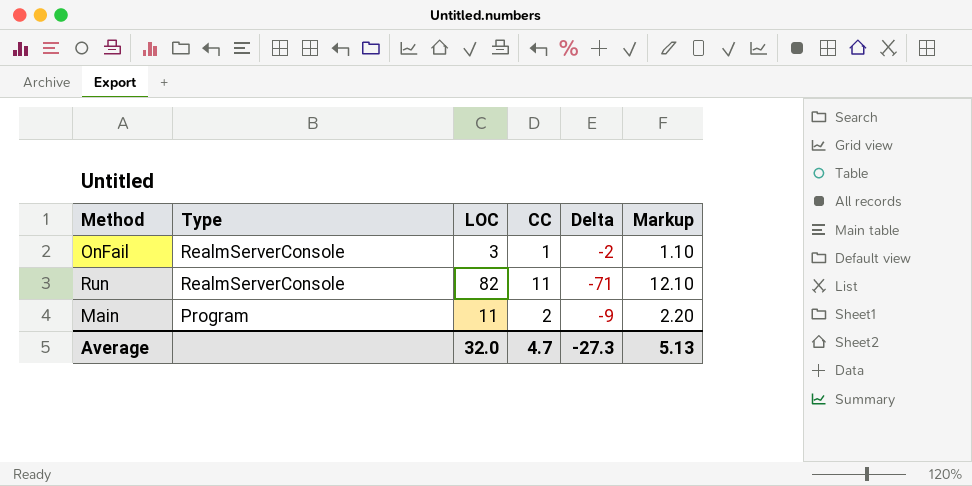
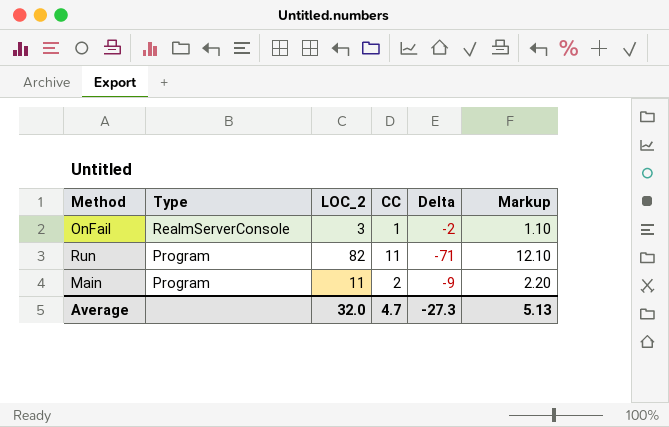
column name: LOC -> LOC_2
Run | Type: RealmServerConsole -> Program

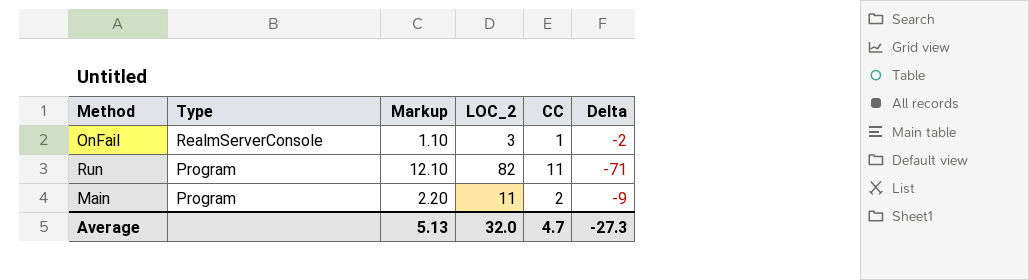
column Markup | position: 6 -> 3

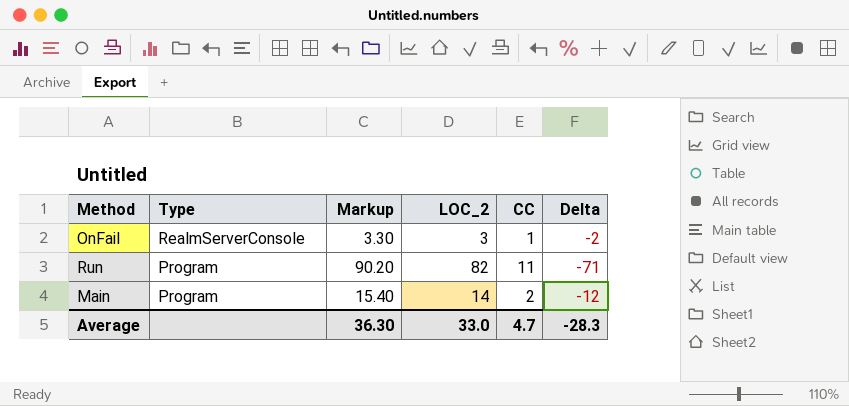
column Markup | formula: [CC] * 1.1 -> [LOC_2] * 1.1
Main | LOC_2: 11 -> 14
Main | Delta: -9 -> -12
Average | Markup: 5.13 -> 36.30
Average | LOC_2: 32.0 -> 33.0
Average | Delta: -27.3 -> -28.3

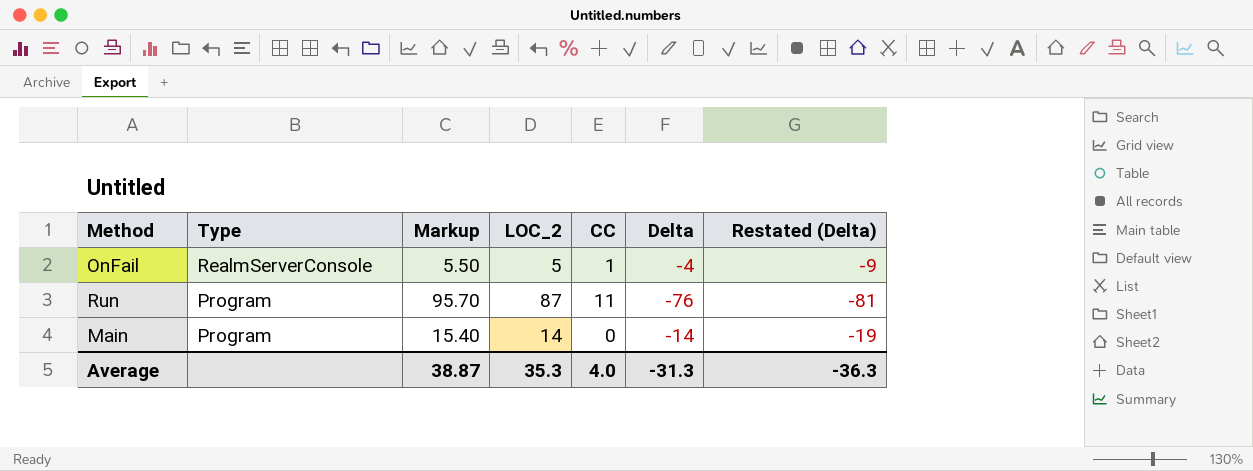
column Restated (Delta) | formula: none -> [Delta] - 5
OnFail | Markup: 3.30 -> 5.50
OnFail | LOC_2: 3 -> 5
OnFail | Delta: -2 -> -4
Run | Markup: 90.20 -> 95.70
Run | LOC_2: 82 -> 87
Run | Delta: -71 -> -76
Main | CC: 2 -> 0
Main | Delta: -12 -> -14
Average | Markup: 36.30 -> 38.87
Average | LOC_2: 33.0 -> 35.3
Average | CC: 4.7 -> 4.0
Average | Delta: -28.3 -> -31.3

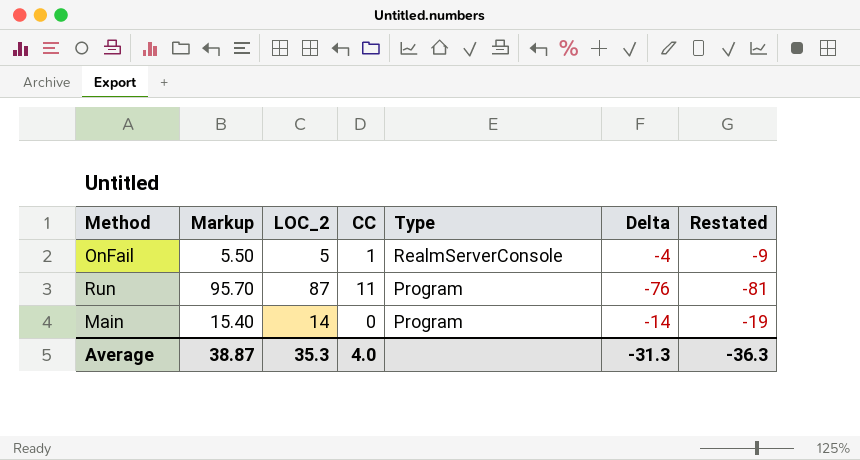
column Type | position: 2 -> 5
column name: Restated (Delta) -> Restated

